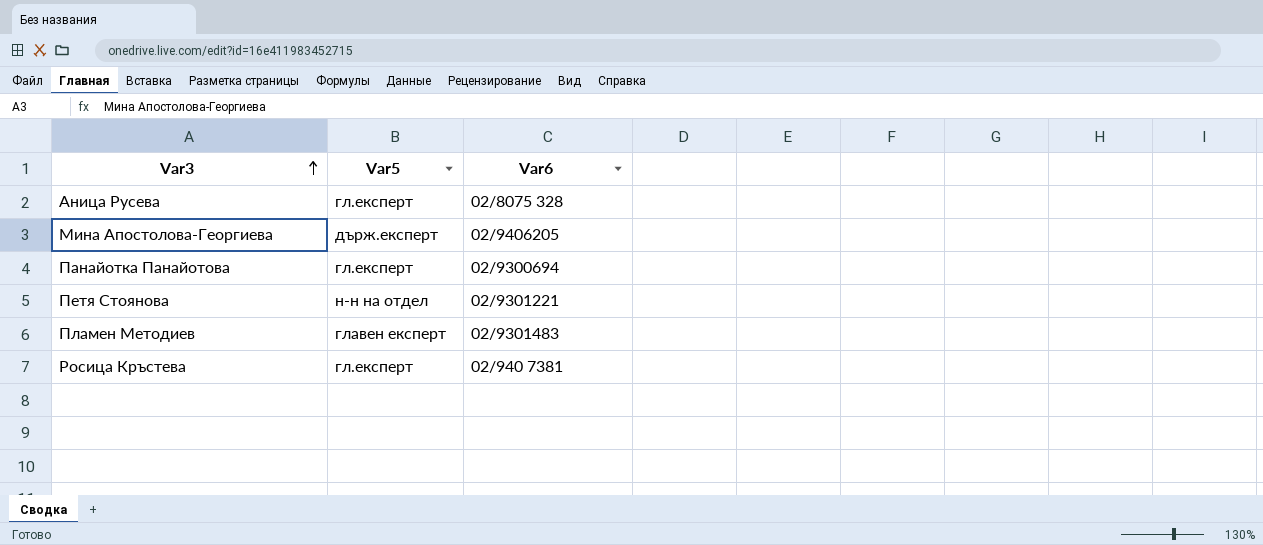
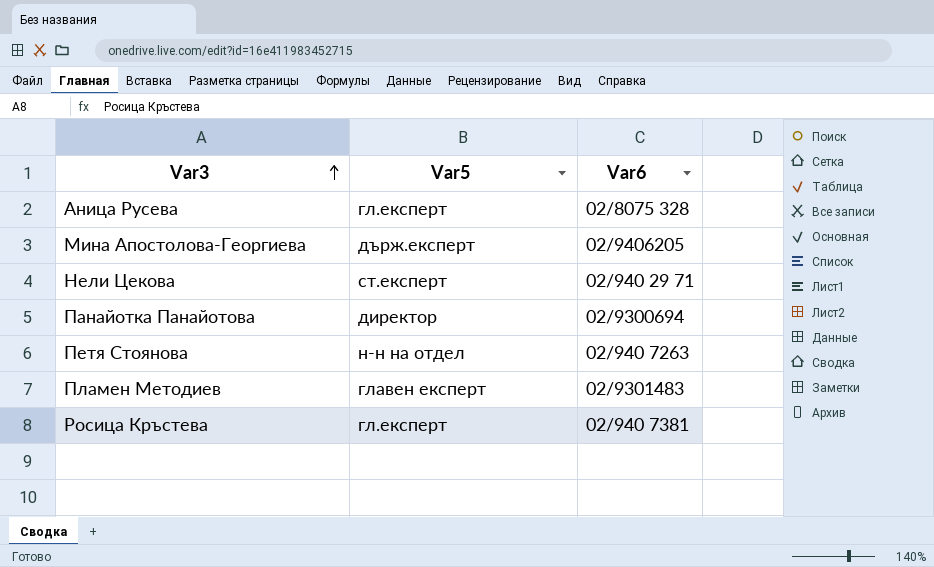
row Нели Цекова: none -> ст.експерт | 02/940 29 71
Панайотка Панайотова | Var5: гл.експерт -> директор
Петя Стоянова | Var6: 02/9301221 -> 02/940 7263

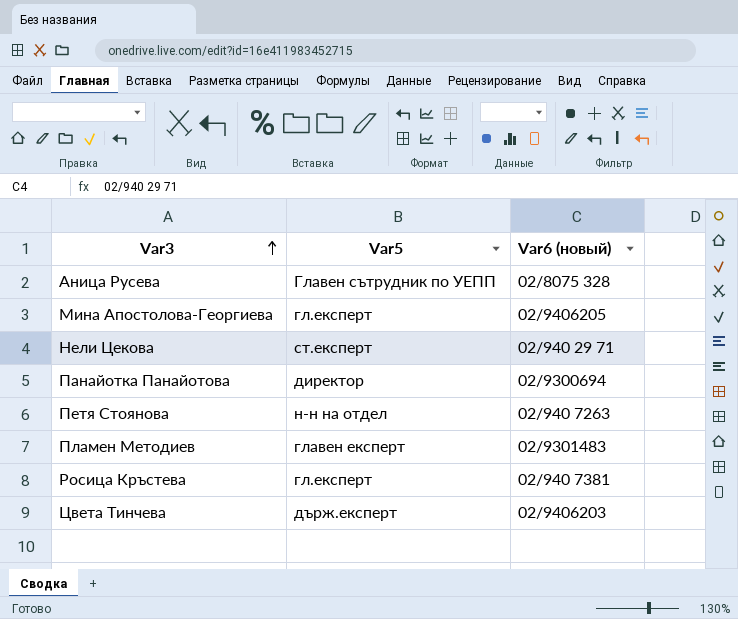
column name: Var6 -> Var6 (новый)
Аница Русева | Var5: гл.експерт -> Главен сътрудник по УЕПП
Мина Апостолова-Георгиева | Var5: държ.експерт -> гл.експерт
row Цвета Тинчева: none -> държ.експерт | 02/9406203

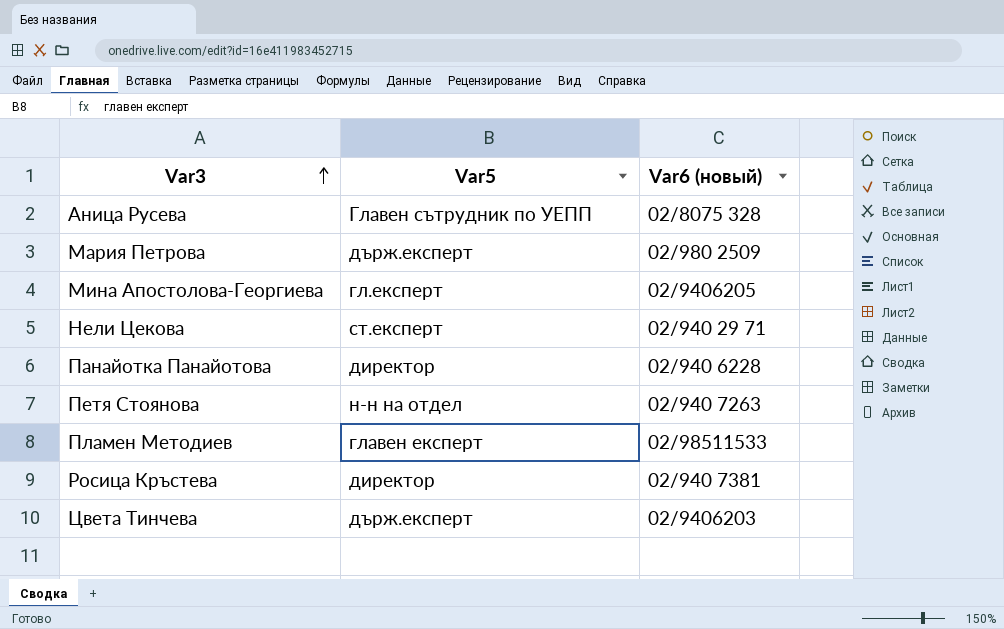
row Мария Петрова: none -> държ.експерт | 02/980 2509
Панайотка Панайотова | Var6 (новый): 02/9300694 -> 02/940 6228
Пламен Методиев | Var6 (новый): 02/9301483 -> 02/98511533
Росица Кръстева | Var5: гл.експерт -> директор

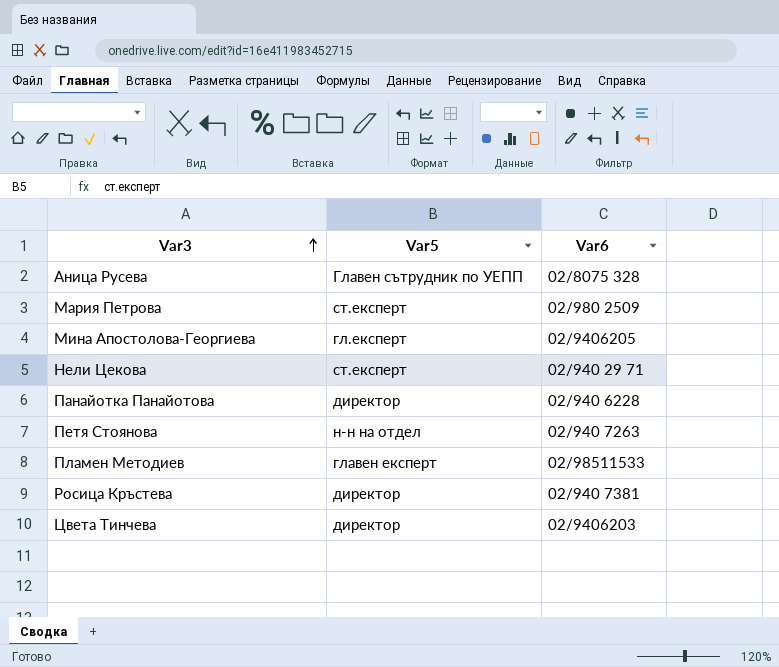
column name: Var6 (новый) -> Var6
Мария Петрова | Var5: държ.експерт -> ст.експерт
Цвета Тинчева | Var5: държ.експерт -> директор

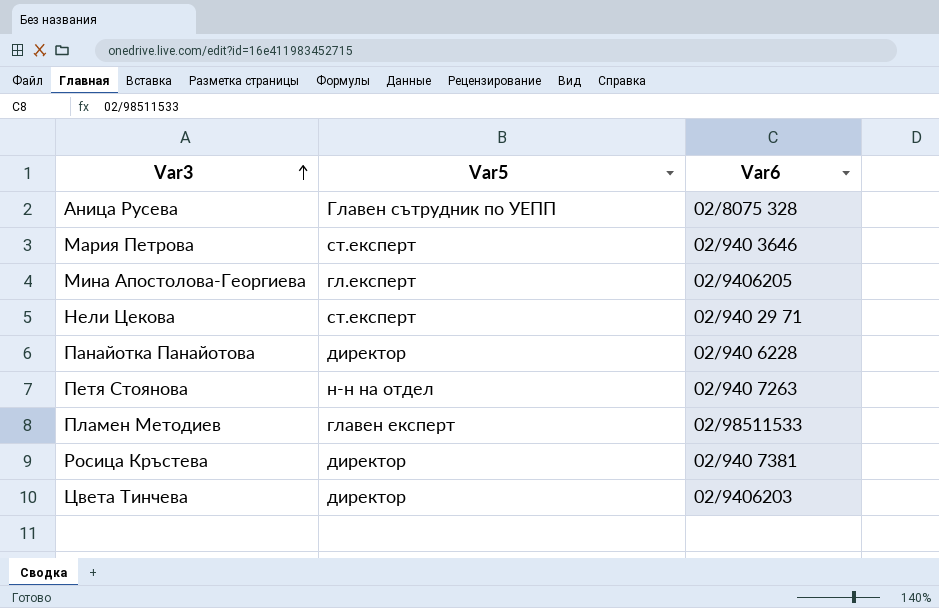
Мария Петрова | Var6: 02/980 2509 -> 02/940 3646

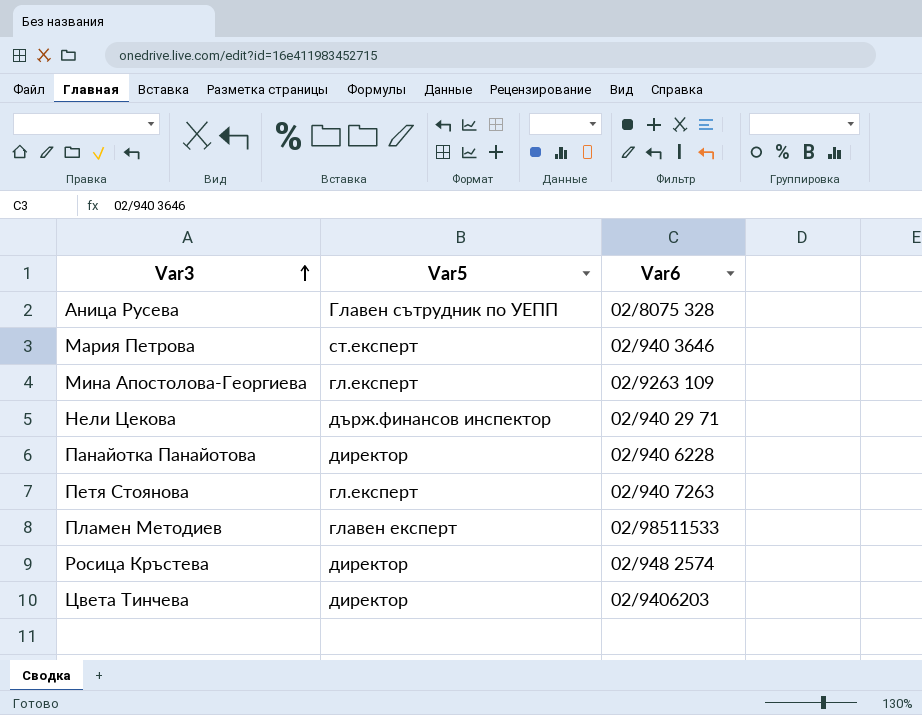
Мина Апостолова-Георгиева | Var6: 02/9406205 -> 02/9263 109
Нели Цекова | Var5: ст.експерт -> държ.финансов инспектор
Петя Стоянова | Var5: н-н на отдел -> гл.експерт
Росица Кръстева | Var6: 02/940 7381 -> 02/948 2574

